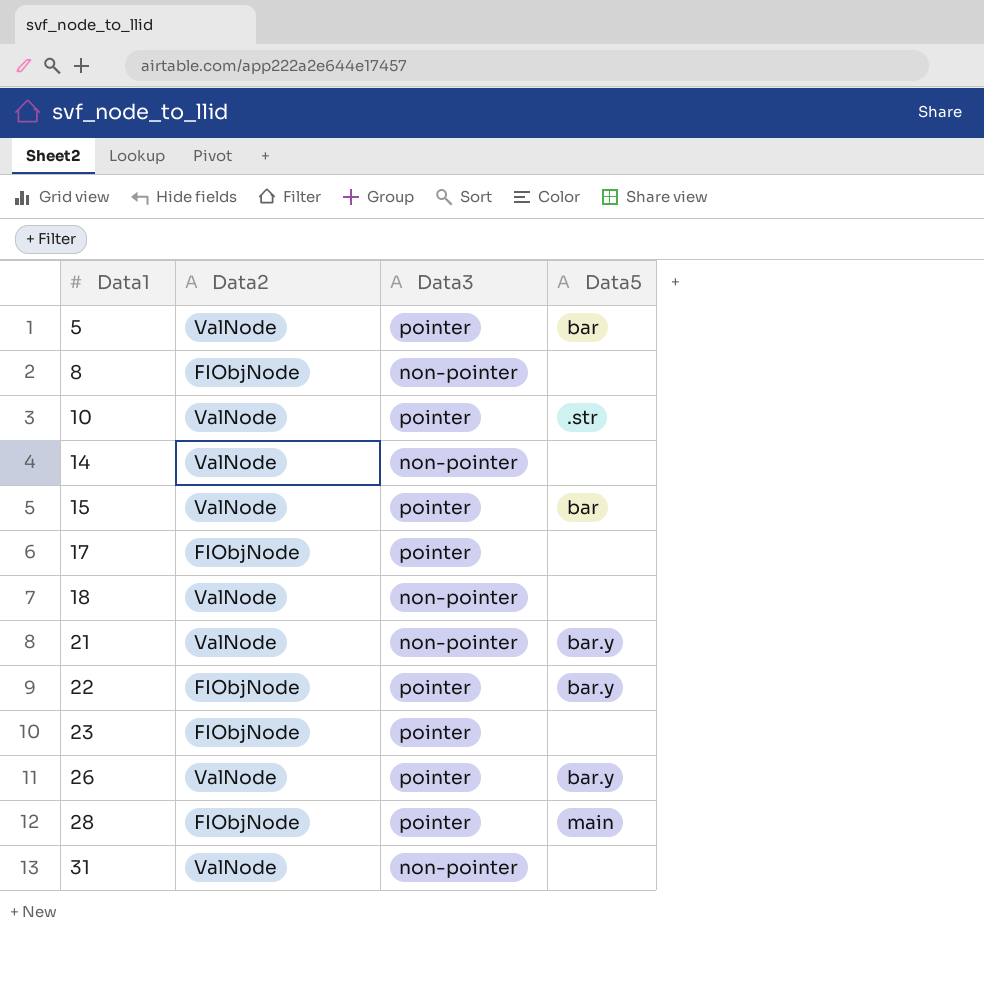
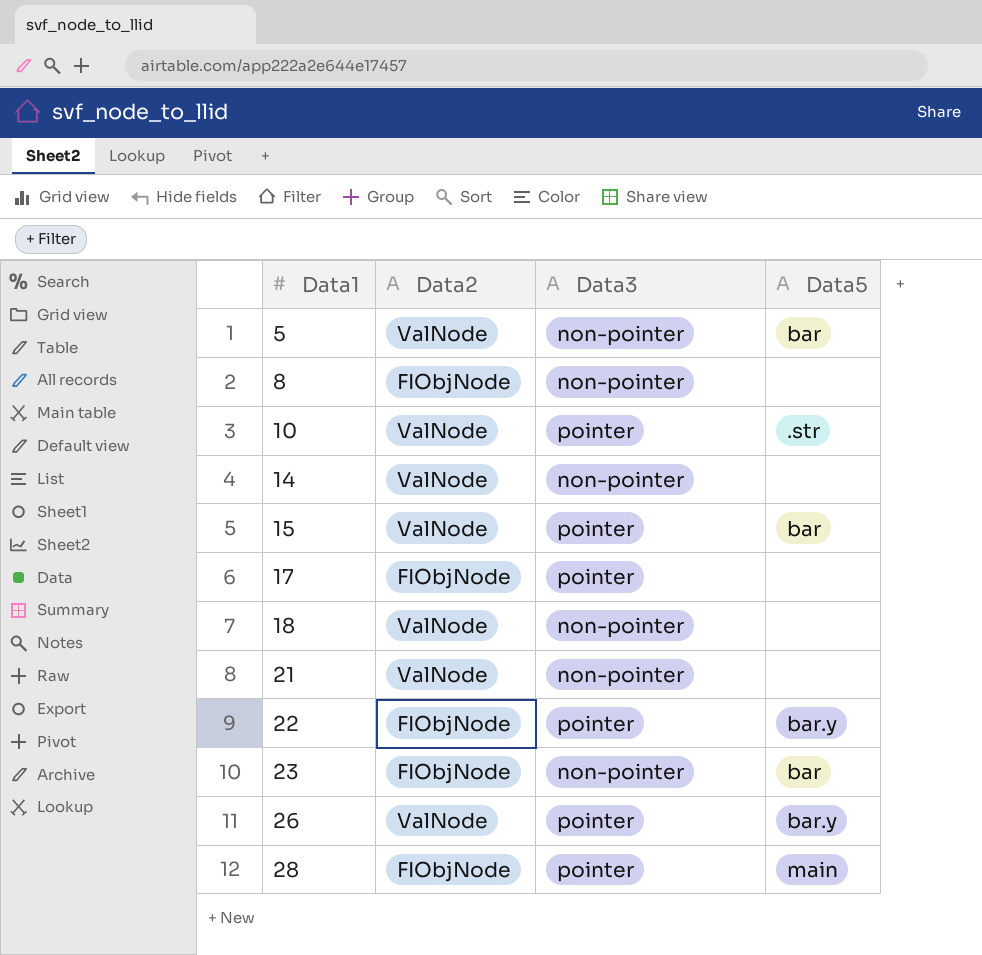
row 31: ValNode | non-pointer | none -> none
5 | Data3: pointer -> non-pointer
21 | Data5: bar.y -> none
23 | Data3: pointer -> non-pointer
23 | Data5: none -> bar

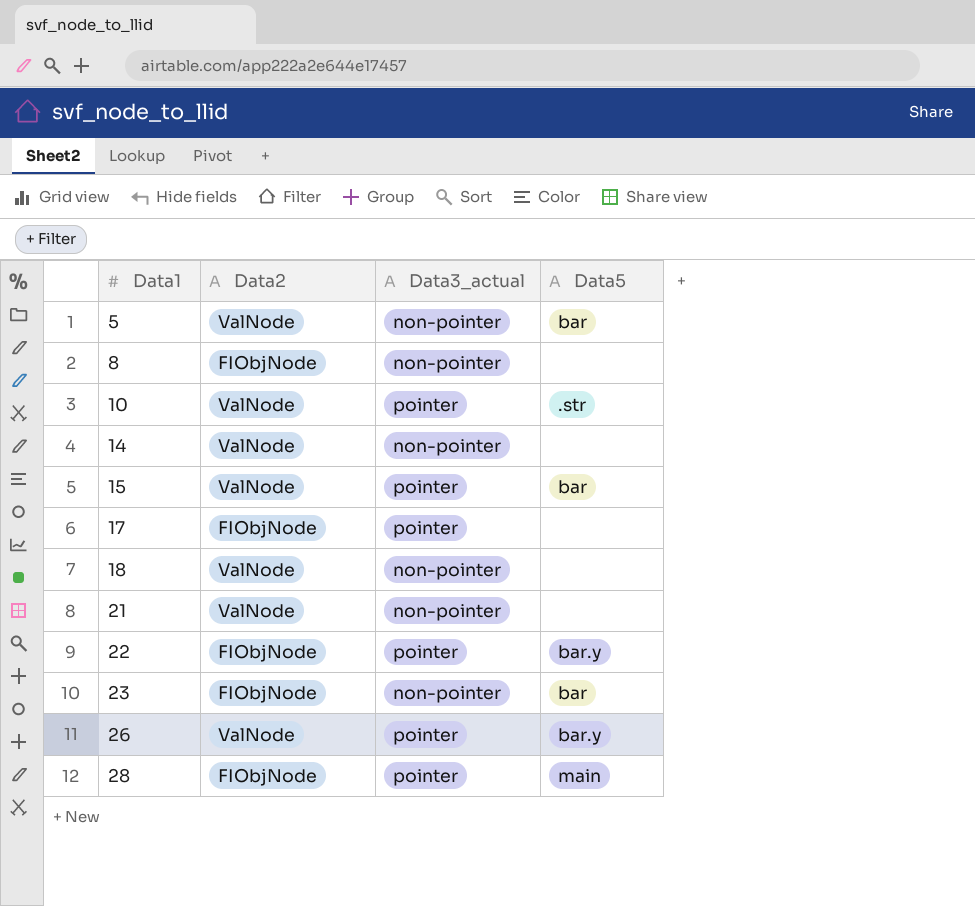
column name: Data3 -> Data3_actual

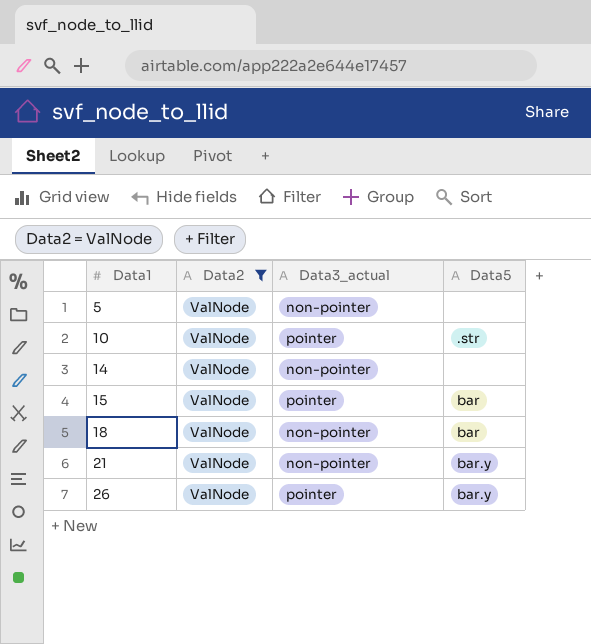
filter: none -> Data2 = ValNode
5 | Data5: bar -> none
18 | Data5: none -> bar
21 | Data5: none -> bar.y

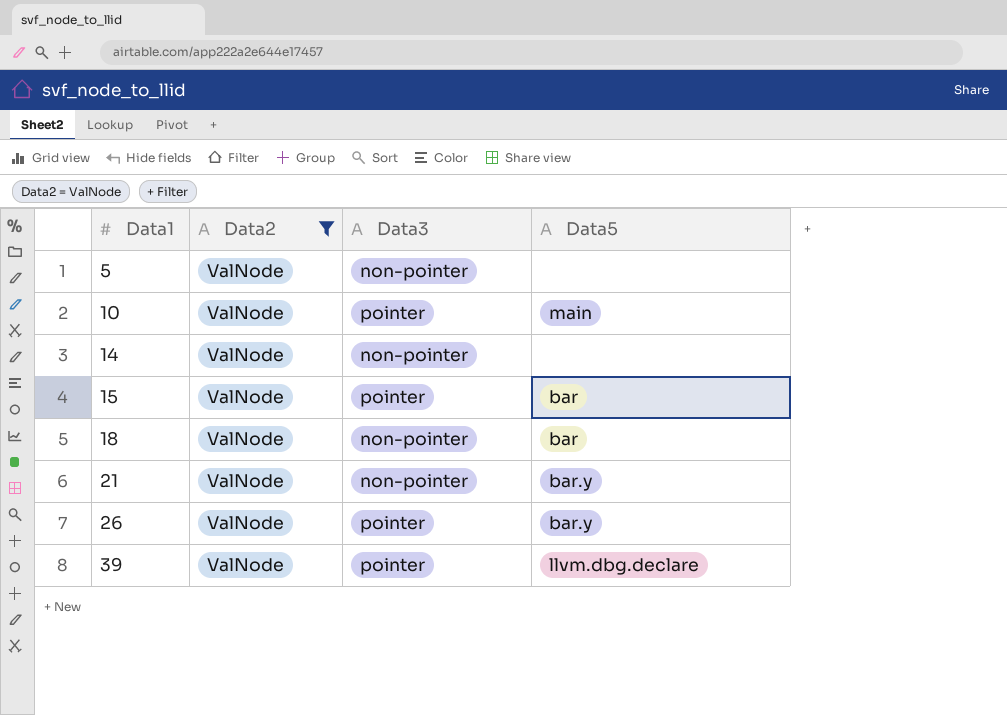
column name: Data3_actual -> Data3
10 | Data5: .str -> main
row 39: none -> ValNode | pointer | llvm.dbg.declare

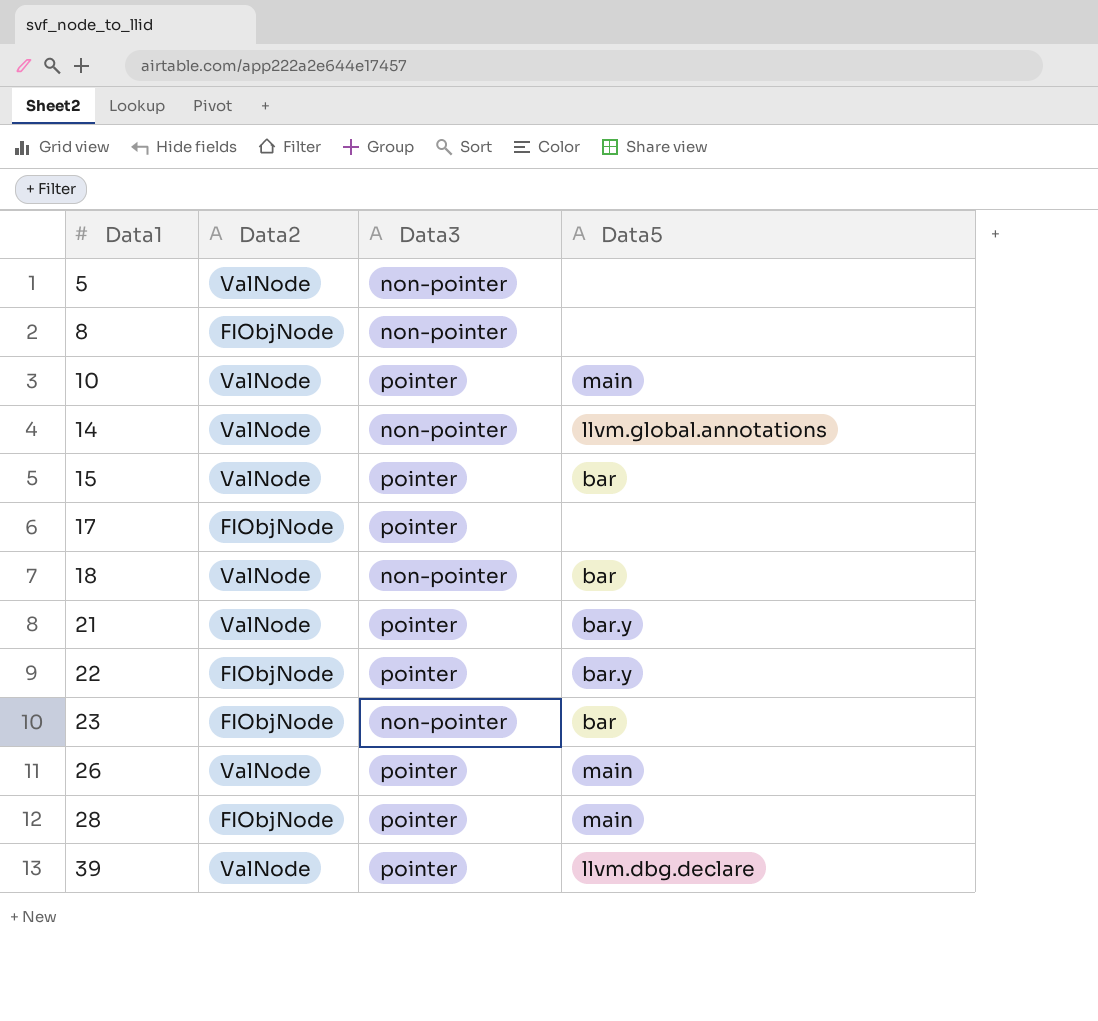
filter: Data2 = ValNode -> none
14 | Data5: none -> llvm.global.annotations
21 | Data3: non-pointer -> pointer
26 | Data5: bar.y -> main

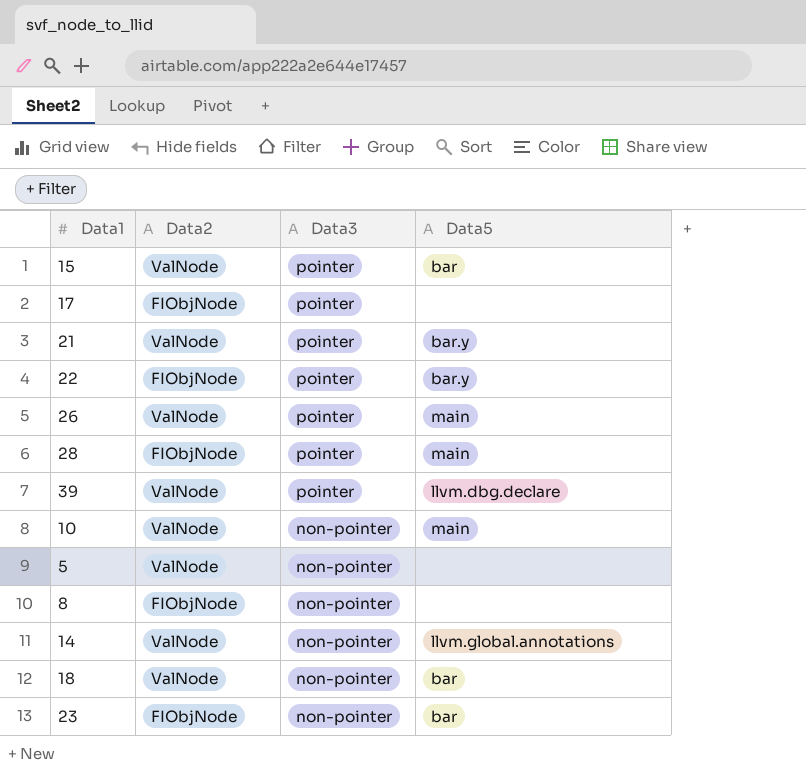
row order: Data1 ascending -> Data3 descending
10 | Data3: pointer -> non-pointer

